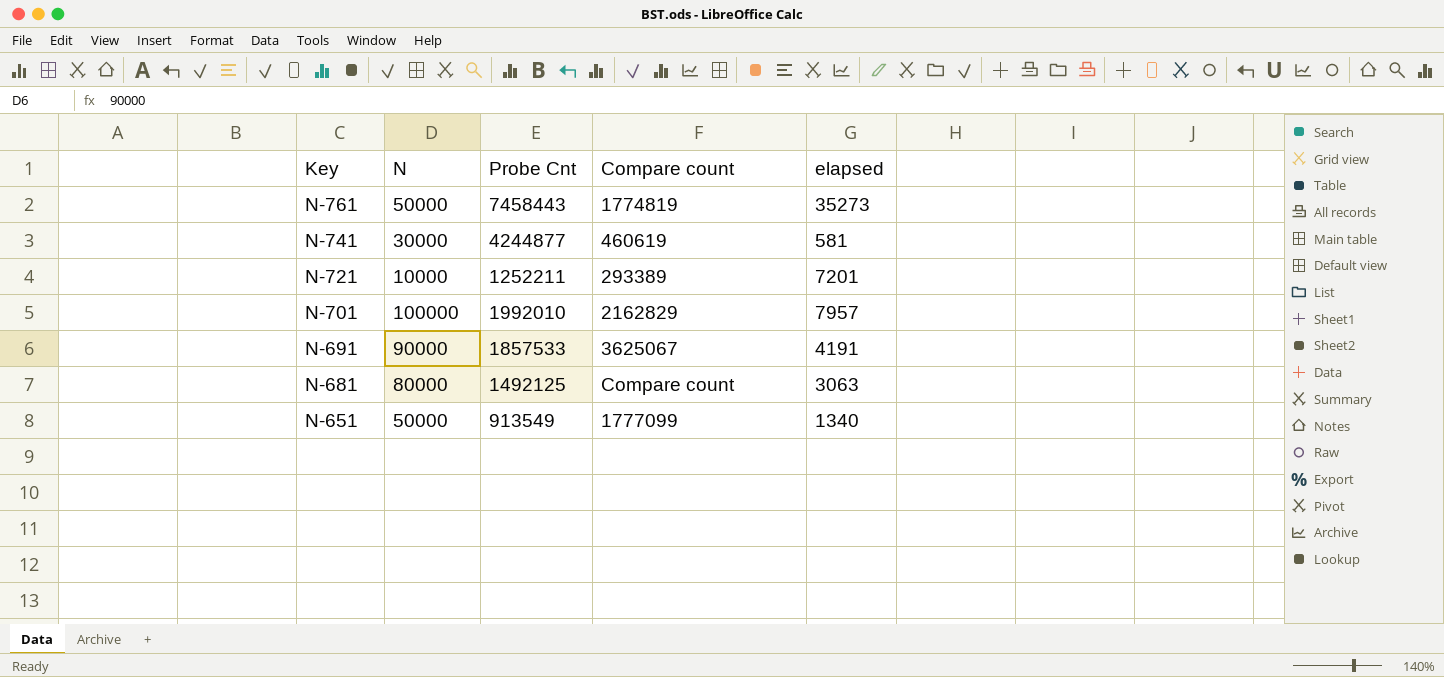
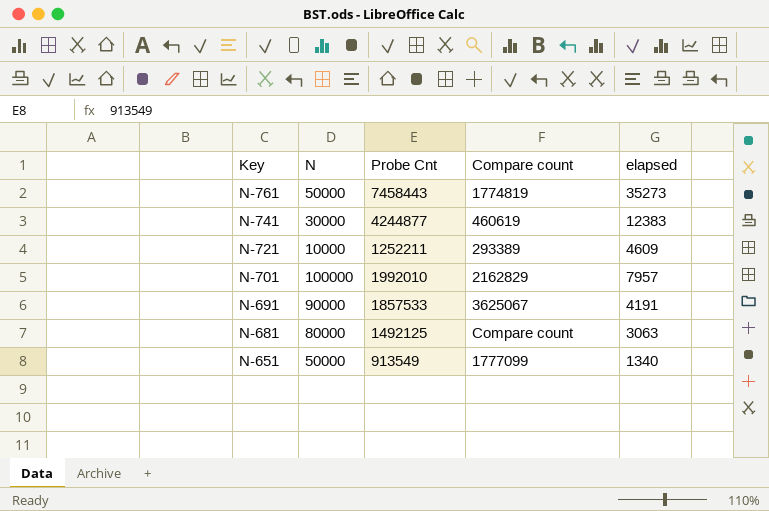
N-741 | elapsed: 581 -> 12383
N-721 | elapsed: 7201 -> 4609

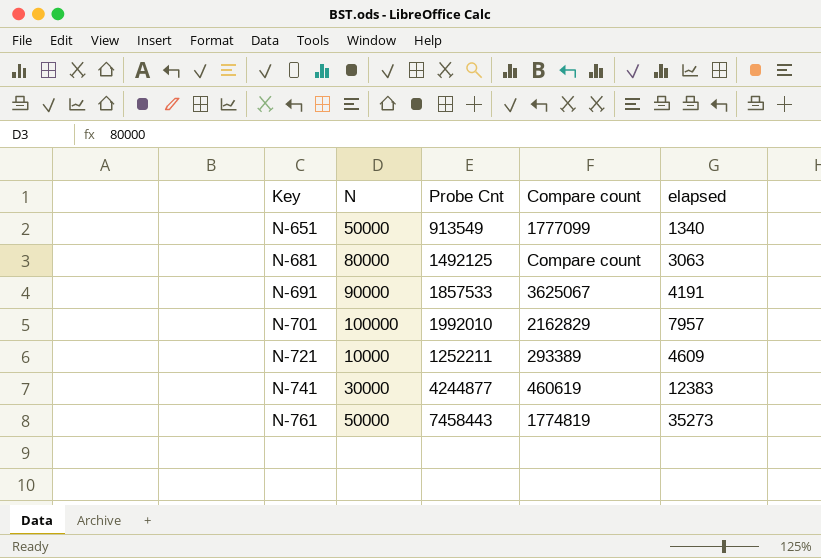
row order: Key descending -> Key ascending

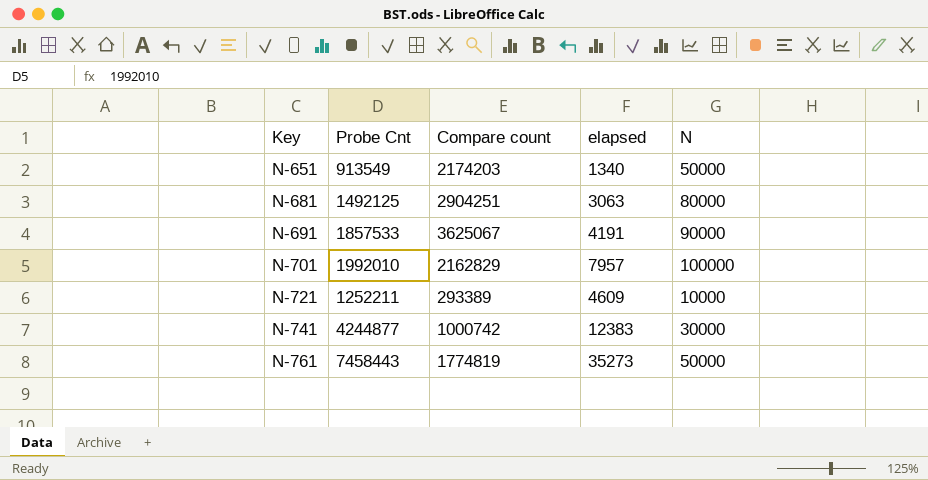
column N | position: 2 -> 5
N-651 | Compare count: 1777099 -> 2174203
N-681 | Compare count: Compare count -> 2904251
N-741 | Compare count: 460619 -> 1000742

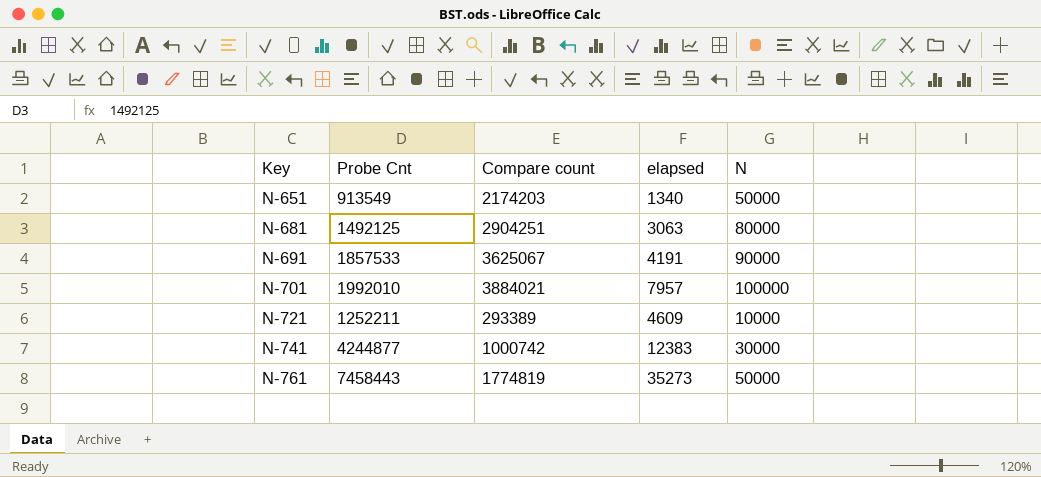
N-701 | Compare count: 2162829 -> 3884021

